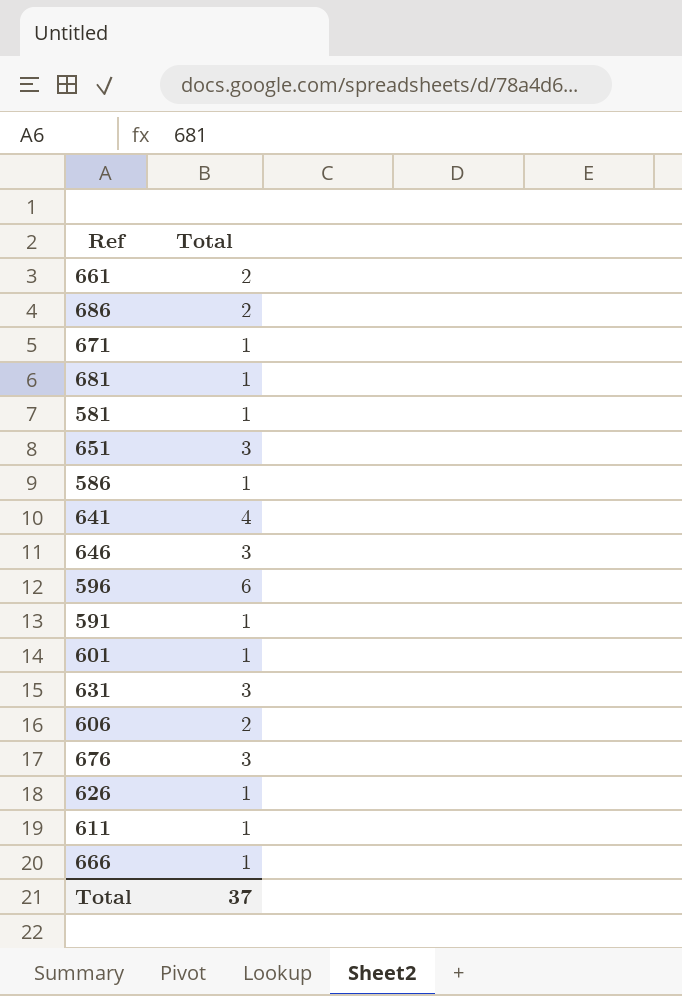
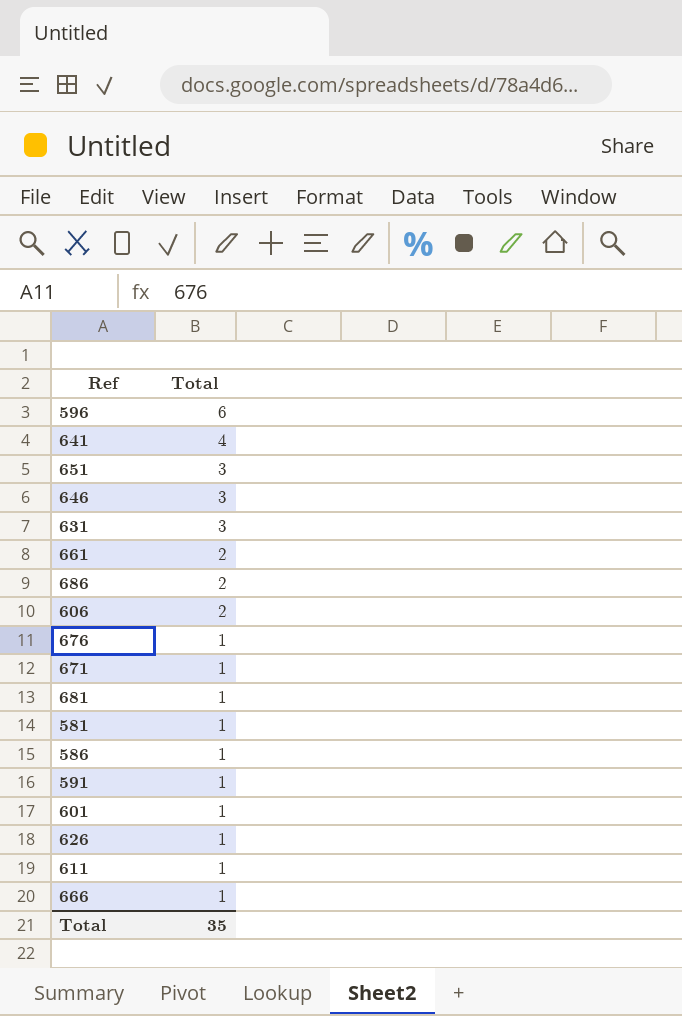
row order: none -> Total descending
676 | Total: 3 -> 1
Total | Total: 37 -> 35

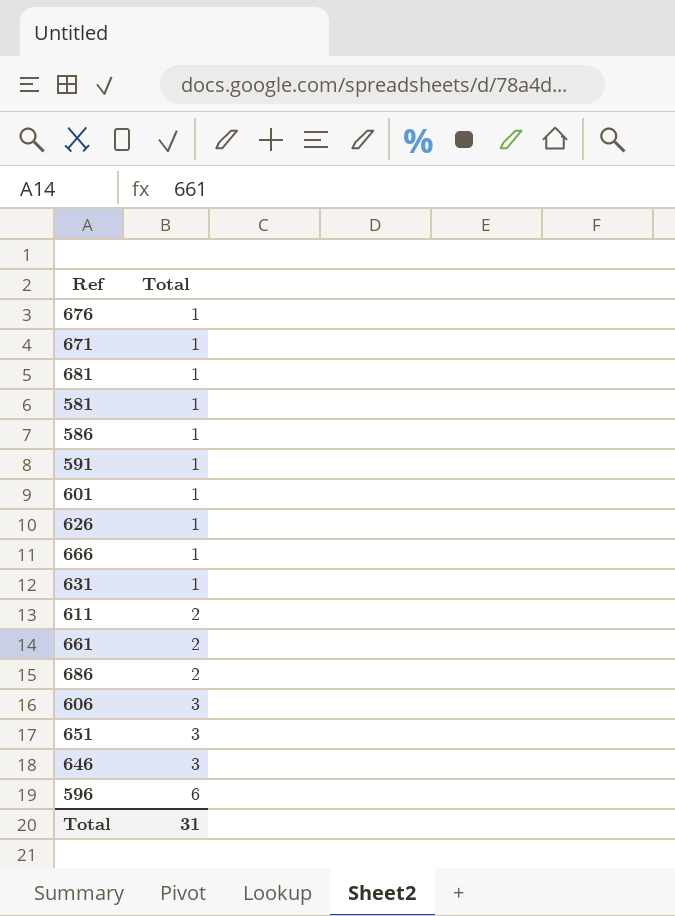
row order: Total descending -> Total ascending
row 641: 4 -> none
631 | Total: 3 -> 1
611 | Total: 1 -> 2
606 | Total: 2 -> 3
Total | Total: 35 -> 31

